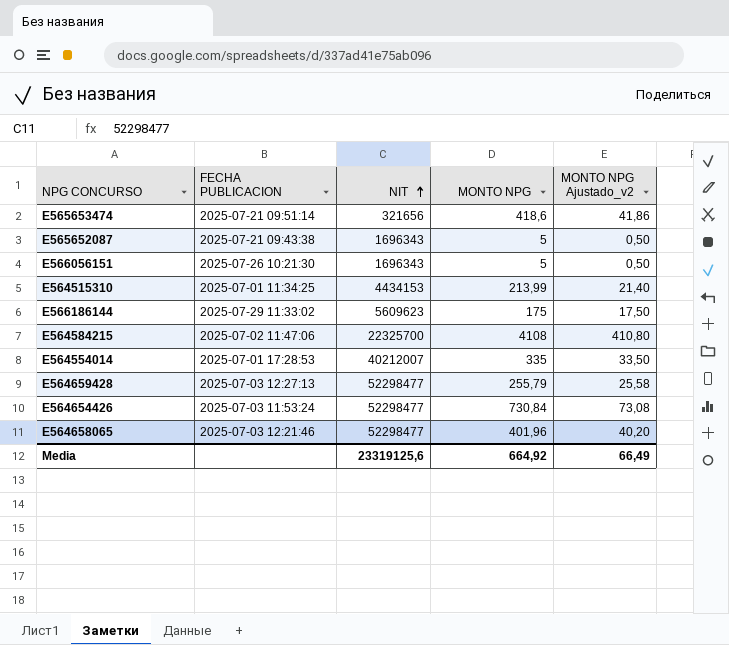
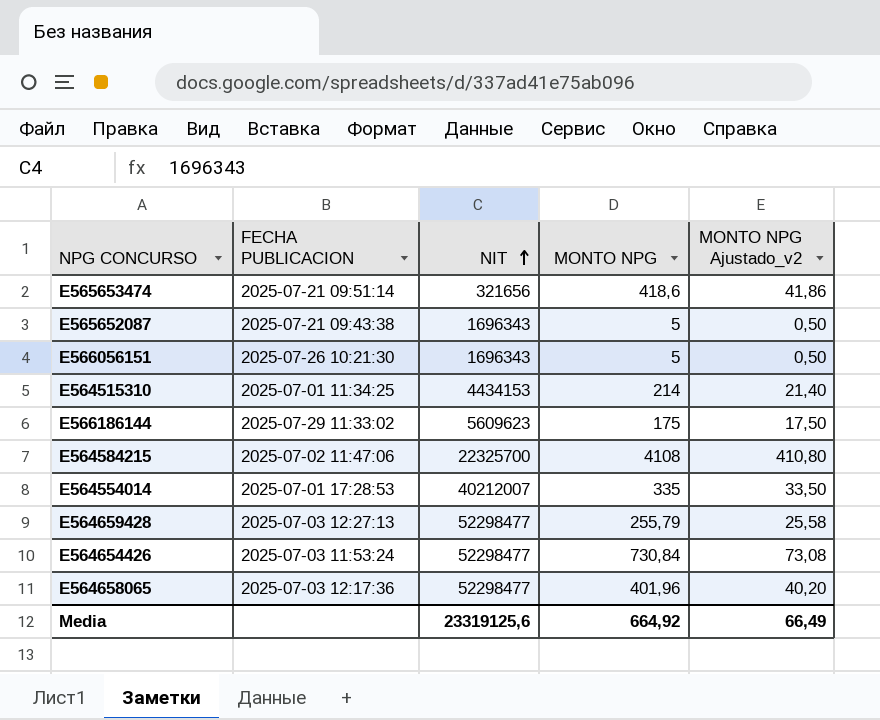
E564515310 | MONTO NPG: 213,99 -> 214
E564658065 | FECHA PUBLICACION: 2025-07-03 12:21:46 -> 2025-07-03 12:17:36

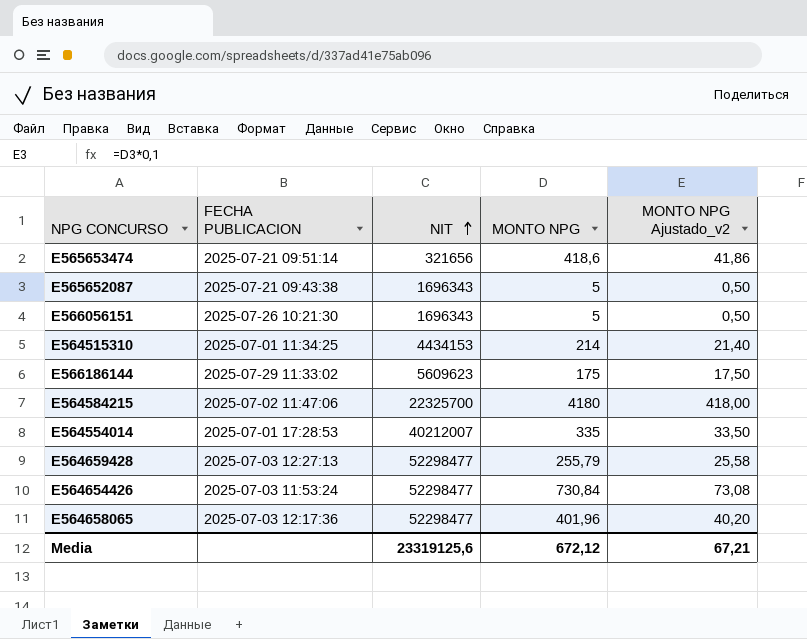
E564584215 | MONTO NPG: 4108 -> 4180
E564584215 | MONTO NPG Ajustado_v2: 410,80 -> 418,00
Media | MONTO NPG: 664,92 -> 672,12
Media | MONTO NPG Ajustado_v2: 66,49 -> 67,21

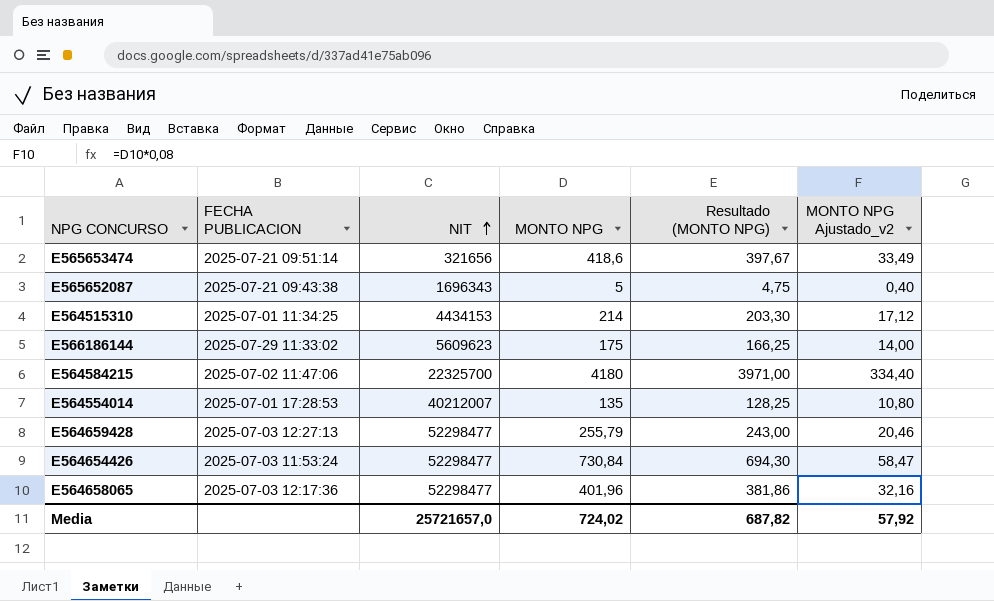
column Resultado (MONTO NPG) | formula: none -> [MONTO NPG] * 0,95
column MONTO NPG Ajustado_v2 | formula: [MONTO NPG] * 0,1 -> [MONTO NPG] * 0,08
row E566056151: 2025-07-26 10:21:30 | 1696343 | 5 | 0,50 -> none
E564554014 | MONTO NPG: 335 -> 135
Media | NIT: 23319125,6 -> 25721657,0
Media | MONTO NPG: 672,12 -> 724,02
Media | MONTO NPG Ajustado_v2: 67,21 -> 57,92

